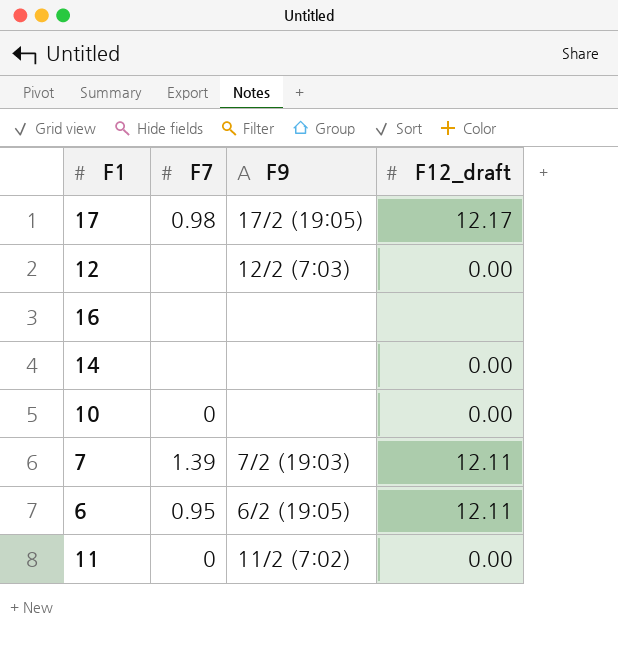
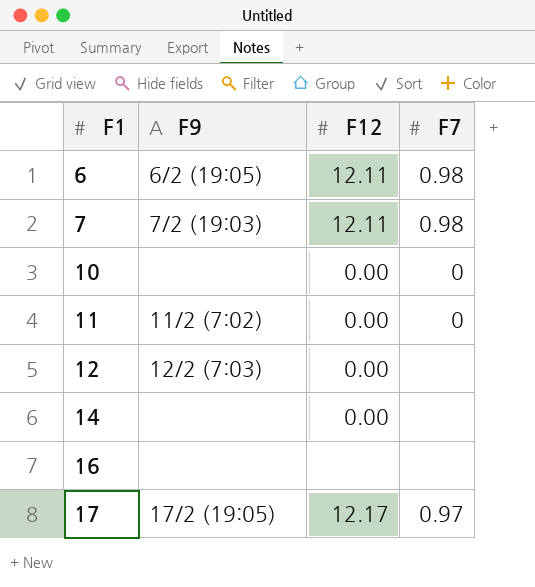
row order: none -> F1 ascending
column name: F12_draft -> F12
column F7 | position: 2 -> 4
6 | F7: 0.95 -> 0.98
7 | F7: 1.39 -> 0.98
17 | F7: 0.98 -> 0.97

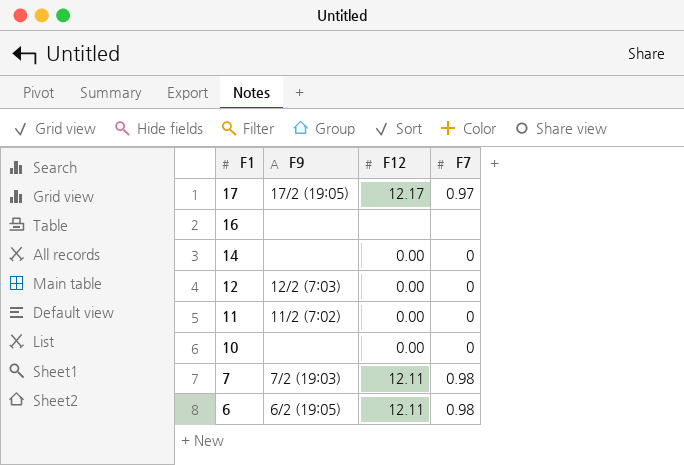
row order: F1 ascending -> F1 descending
14 | F7: none -> 0
12 | F7: none -> 0

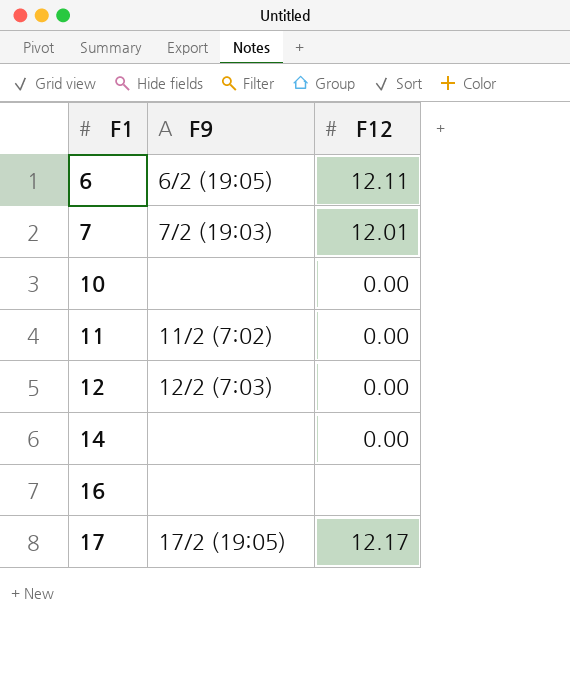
row order: F1 descending -> F1 ascending
column F7 | position: 4 -> none
7 | F12: 12.11 -> 12.01

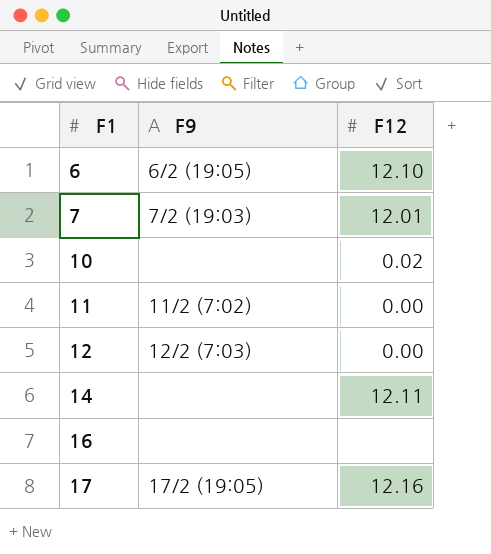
6 | F12: 12.11 -> 12.10
10 | F12: 0.00 -> 0.02
14 | F12: 0.00 -> 12.11
17 | F12: 12.17 -> 12.16

